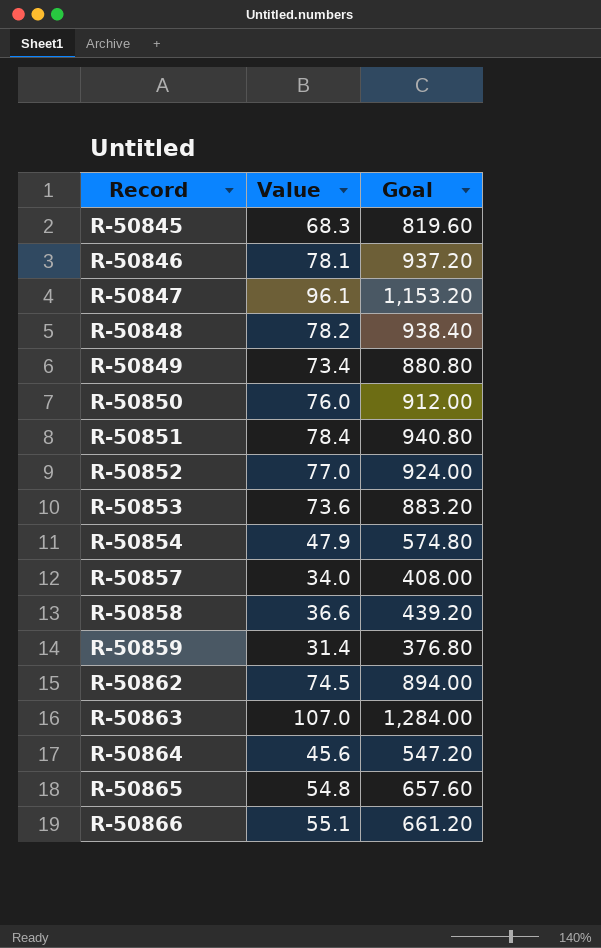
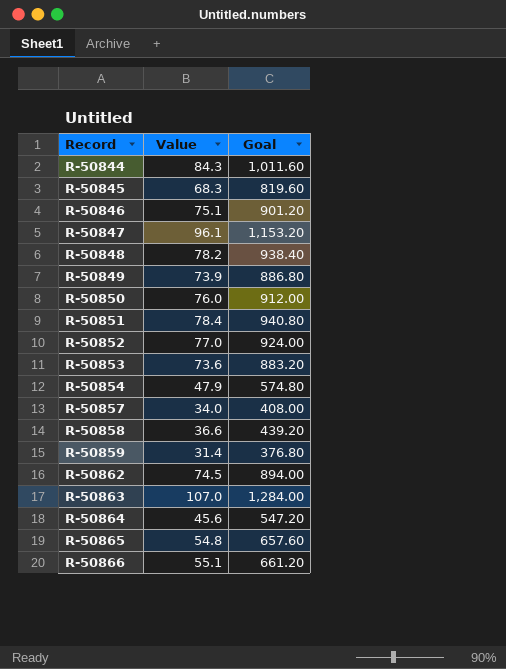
row R-50844: none -> 84.3 | 1,011.60
R-50846 | Value: 78.1 -> 75.1
R-50846 | Goal: 937.20 -> 901.20
R-50849 | Value: 73.4 -> 73.9
R-50849 | Goal: 880.80 -> 886.80

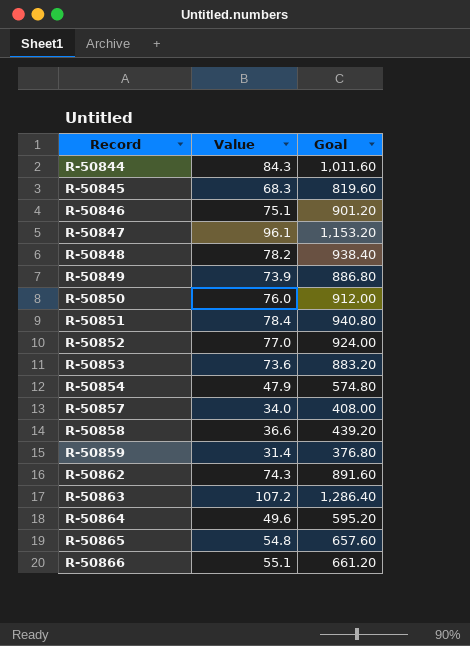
R-50862 | Value: 74.5 -> 74.3
R-50862 | Goal: 894.00 -> 891.60
R-50863 | Value: 107.0 -> 107.2
R-50863 | Goal: 1,284.00 -> 1,286.40
R-50864 | Value: 45.6 -> 49.6
R-50864 | Goal: 547.20 -> 595.20

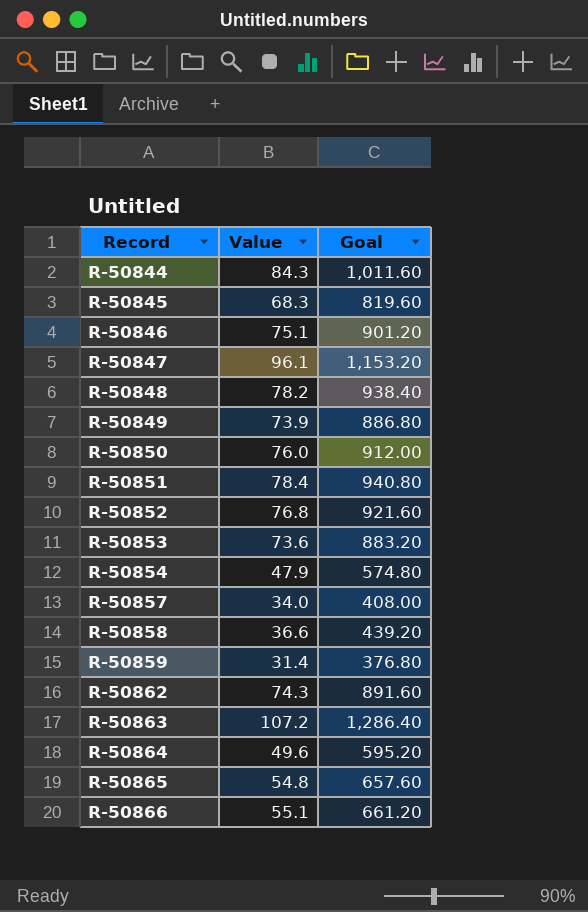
R-50852 | Value: 77.0 -> 76.8
R-50852 | Goal: 924.00 -> 921.60

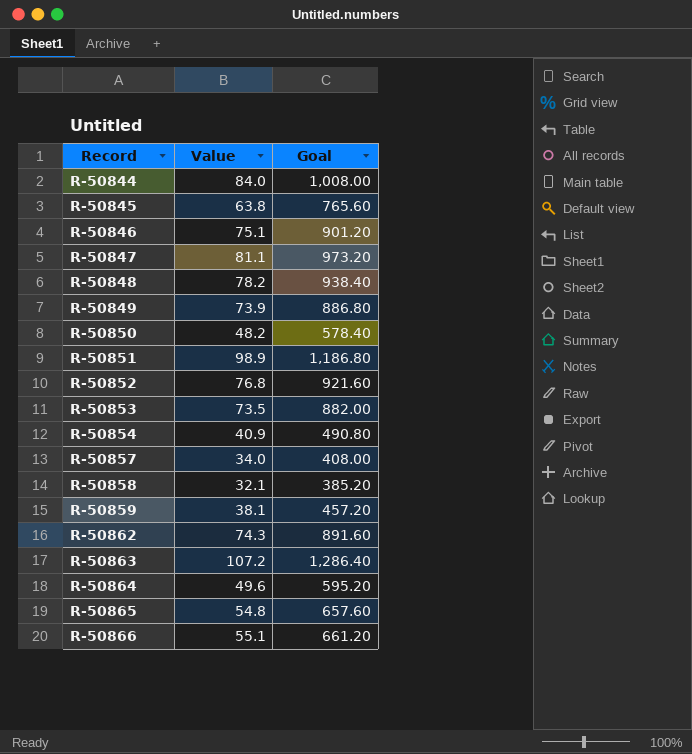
R-50844 | Value: 84.3 -> 84.0
R-50844 | Goal: 1,011.60 -> 1,008.00
R-50845 | Value: 68.3 -> 63.8
R-50845 | Goal: 819.60 -> 765.60
R-50847 | Value: 96.1 -> 81.1
R-50847 | Goal: 1,153.20 -> 973.20
R-50850 | Value: 76.0 -> 48.2
R-50850 | Goal: 912.00 -> 578.40
R-50851 | Value: 78.4 -> 98.9
R-50851 | Goal: 940.80 -> 1,186.80
R-50853 | Value: 73.6 -> 73.5
R-50853 | Goal: 883.20 -> 882.00
R-50854 | Value: 47.9 -> 40.9
R-50854 | Goal: 574.80 -> 490.80
R-50858 | Value: 36.6 -> 32.1
R-50858 | Goal: 439.20 -> 385.20
R-50859 | Value: 31.4 -> 38.1
R-50859 | Goal: 376.80 -> 457.20

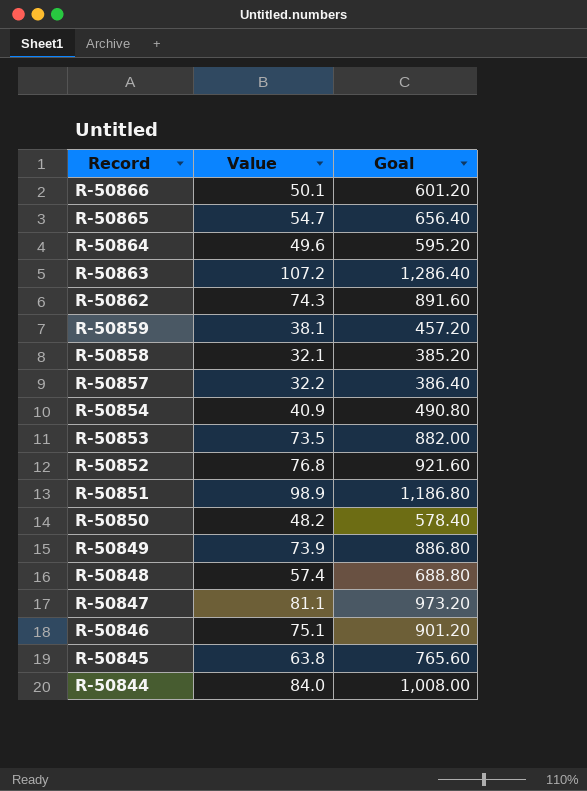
row order: Record ascending -> Record descending
R-50866 | Value: 55.1 -> 50.1
R-50866 | Goal: 661.20 -> 601.20
R-50865 | Value: 54.8 -> 54.7
R-50865 | Goal: 657.60 -> 656.40
R-50857 | Value: 34.0 -> 32.2
R-50857 | Goal: 408.00 -> 386.40
R-50848 | Value: 78.2 -> 57.4
R-50848 | Goal: 938.40 -> 688.80

